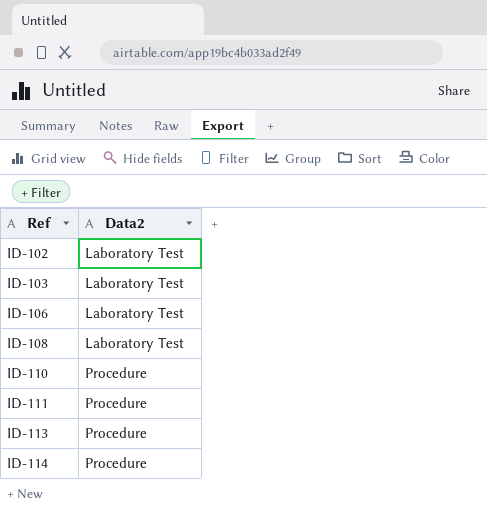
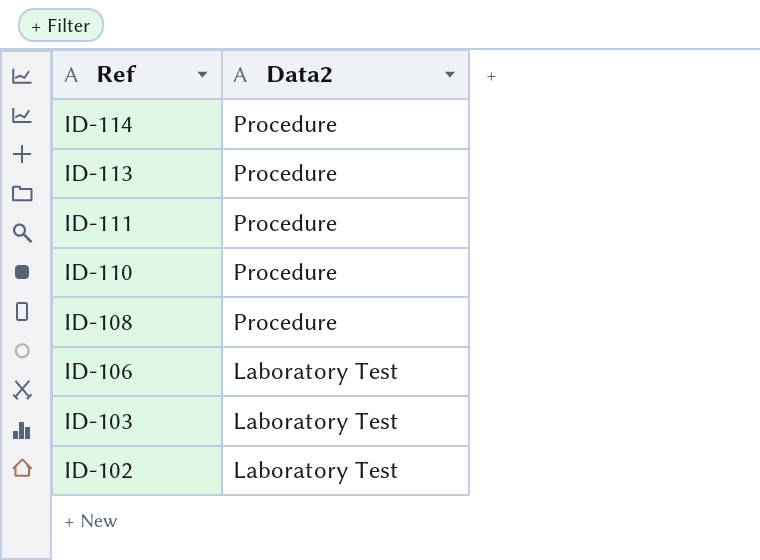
row order: Ref ascending -> Ref descending
ID-108 | Data2: Laboratory Test -> Procedure

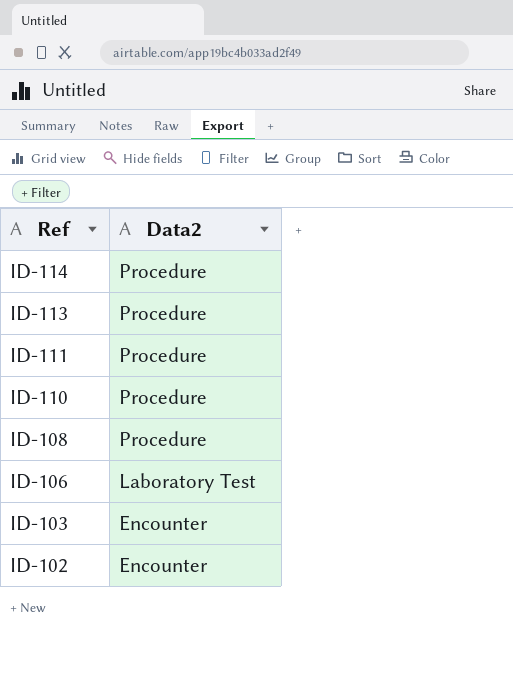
ID-103 | Data2: Laboratory Test -> Encounter
ID-102 | Data2: Laboratory Test -> Encounter

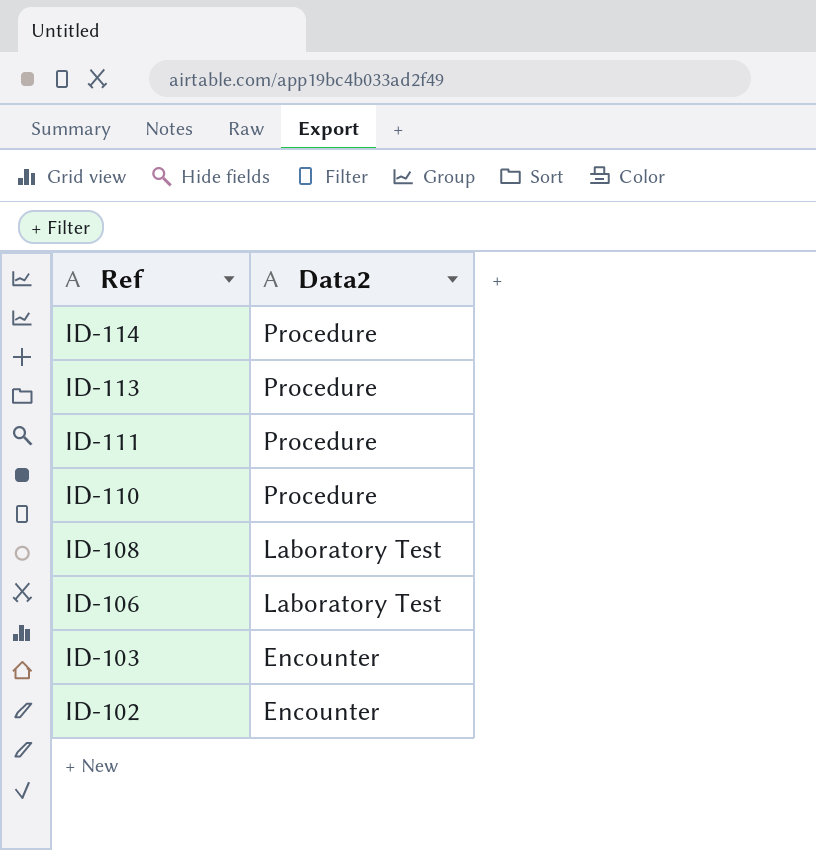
ID-108 | Data2: Procedure -> Laboratory Test

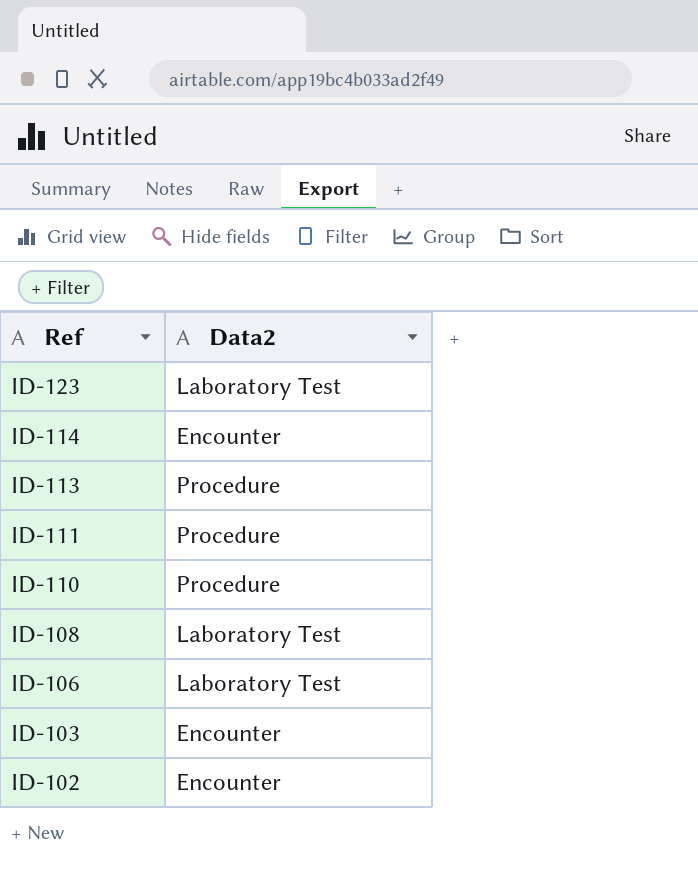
row ID-123: none -> Laboratory Test
ID-114 | Data2: Procedure -> Encounter

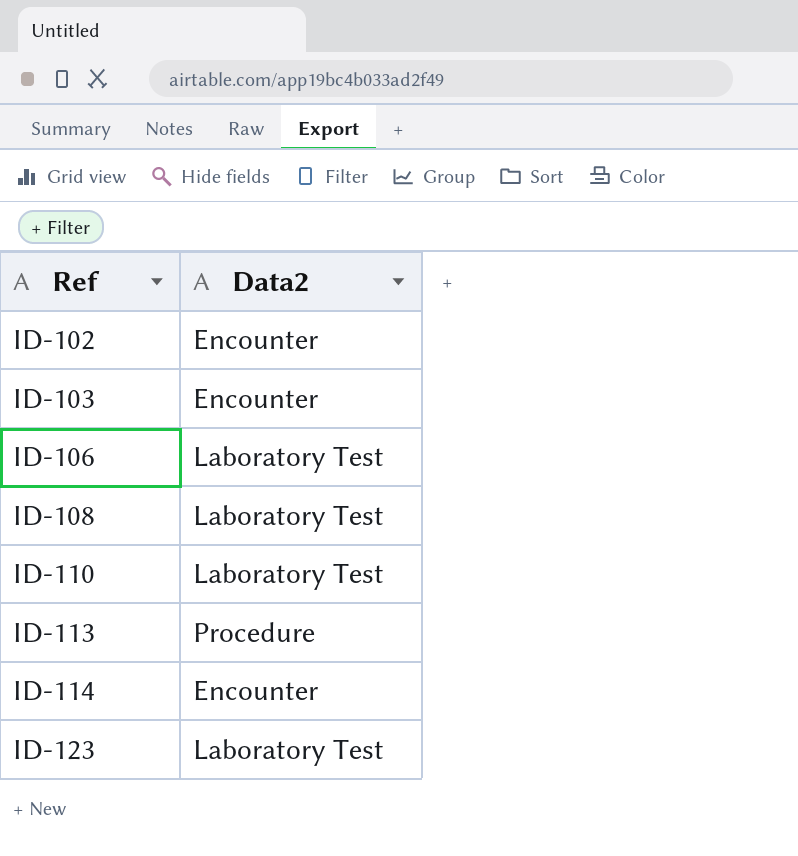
row order: Ref descending -> Ref ascending
row ID-111: Procedure -> none
ID-110 | Data2: Procedure -> Laboratory Test

